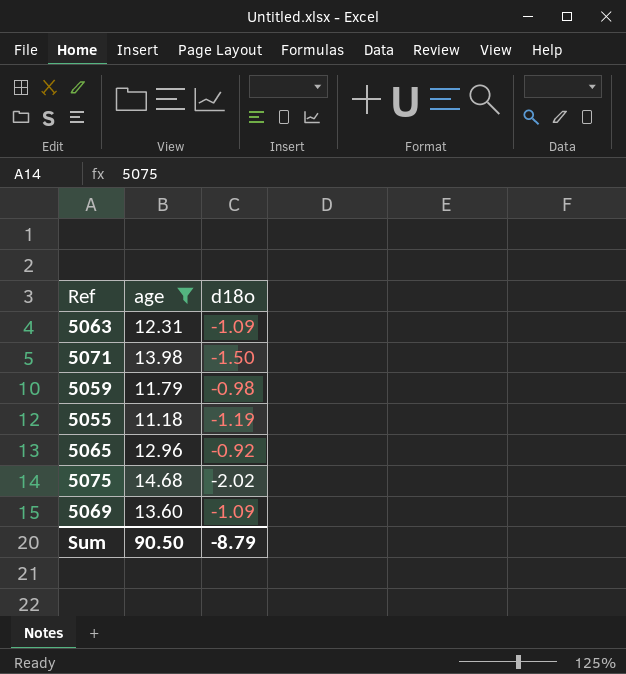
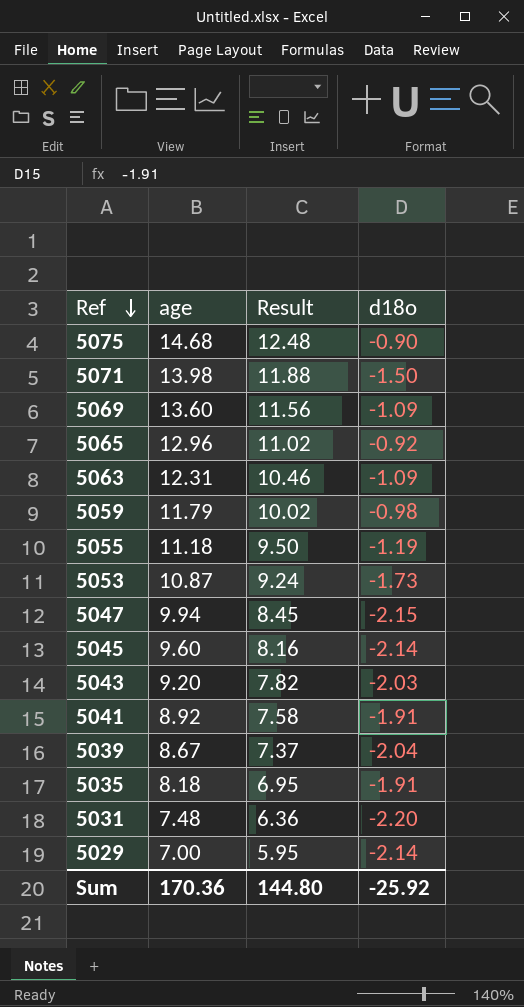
filter: age >= 11.18 -> none
row order: none -> Ref descending
column Result | formula: none -> [age] * 0.85
5075 | d18o: -2.02 -> -0.90
Sum | age: 90.50 -> 170.36
Sum | d18o: -8.79 -> -25.92

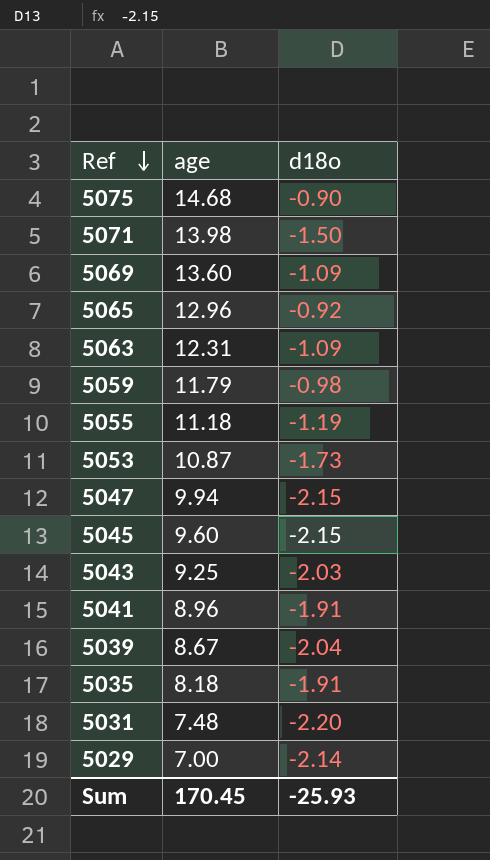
column Result | formula: [age] * 0.85 -> none
5045 | d18o: -2.14 -> -2.15
5043 | age: 9.20 -> 9.25
5041 | age: 8.92 -> 8.96
Sum | age: 170.36 -> 170.45
Sum | d18o: -25.92 -> -25.93

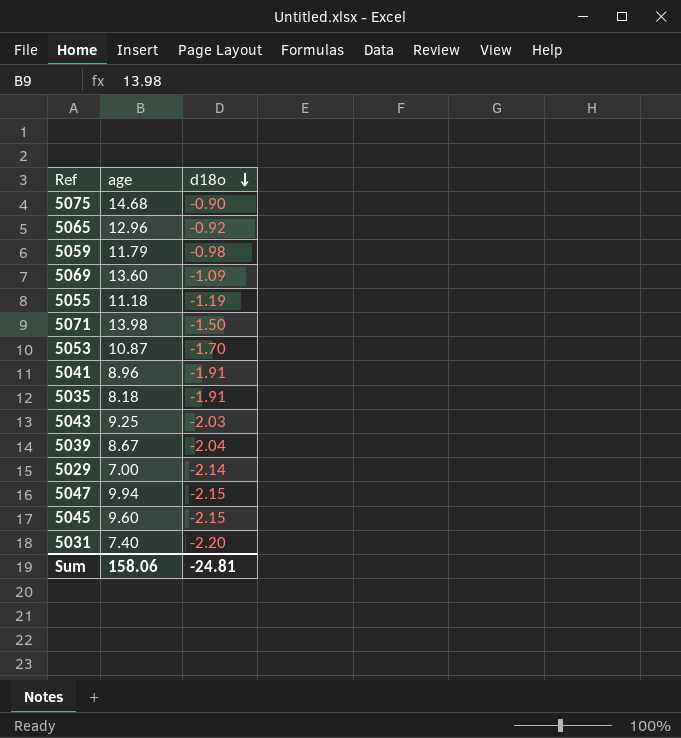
row order: Ref descending -> d18o descending
row 5063: 12.31 | -1.09 -> none
5053 | d18o: -1.73 -> -1.70
5031 | age: 7.48 -> 7.40
Sum | age: 170.45 -> 158.06
Sum | d18o: -25.93 -> -24.81

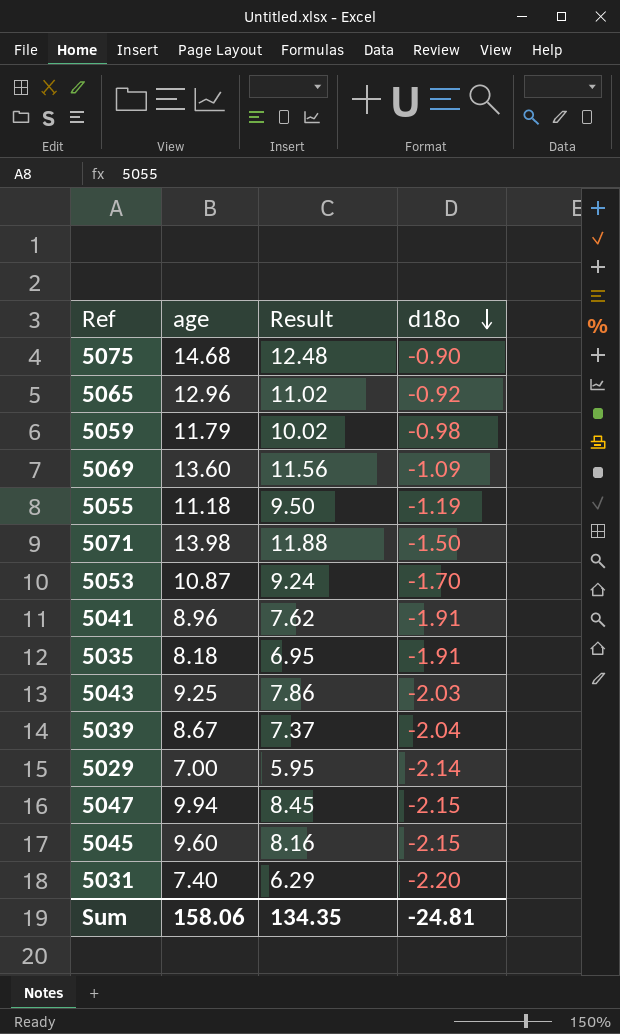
column Result | formula: none -> [age] * 0.85

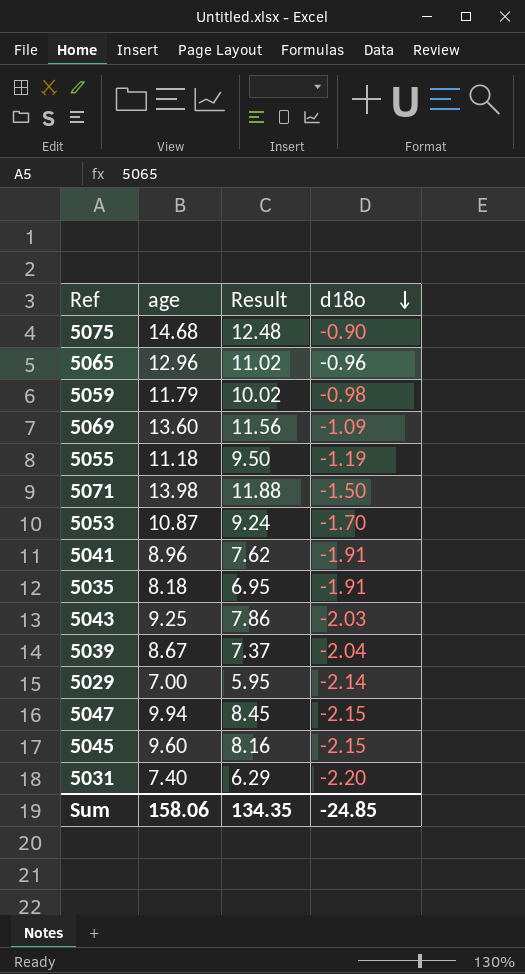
5065 | d18o: -0.92 -> -0.96
Sum | d18o: -24.81 -> -24.85

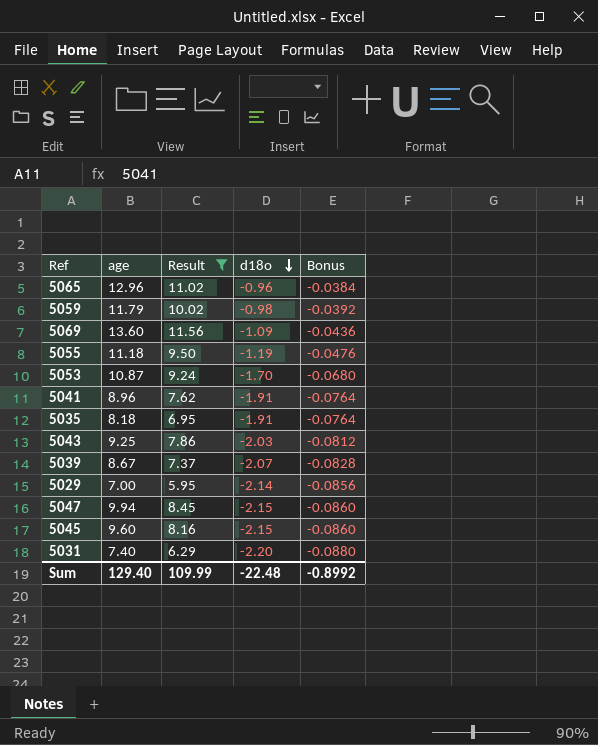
filter: none -> Result <= 11.56
column Bonus | formula: none -> [d18o] * 0.04
5039 | d18o: -2.04 -> -2.07
Sum | age: 158.06 -> 129.40
Sum | Result: 134.35 -> 109.99
Sum | d18o: -24.85 -> -22.48

